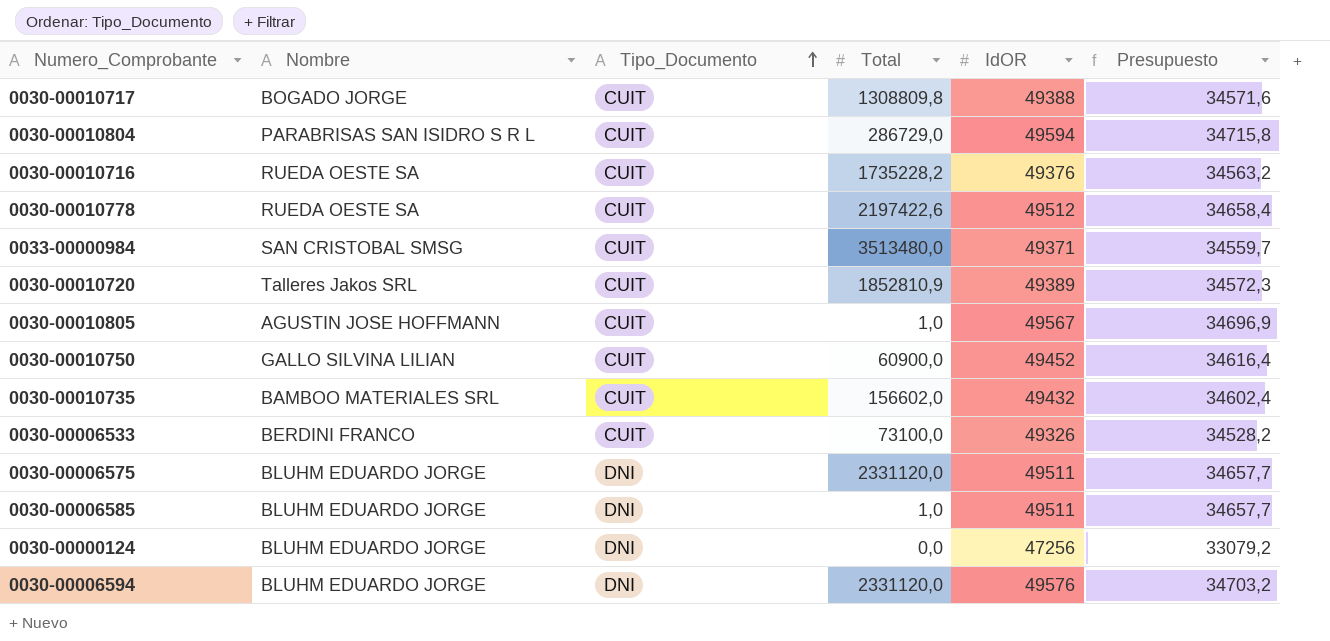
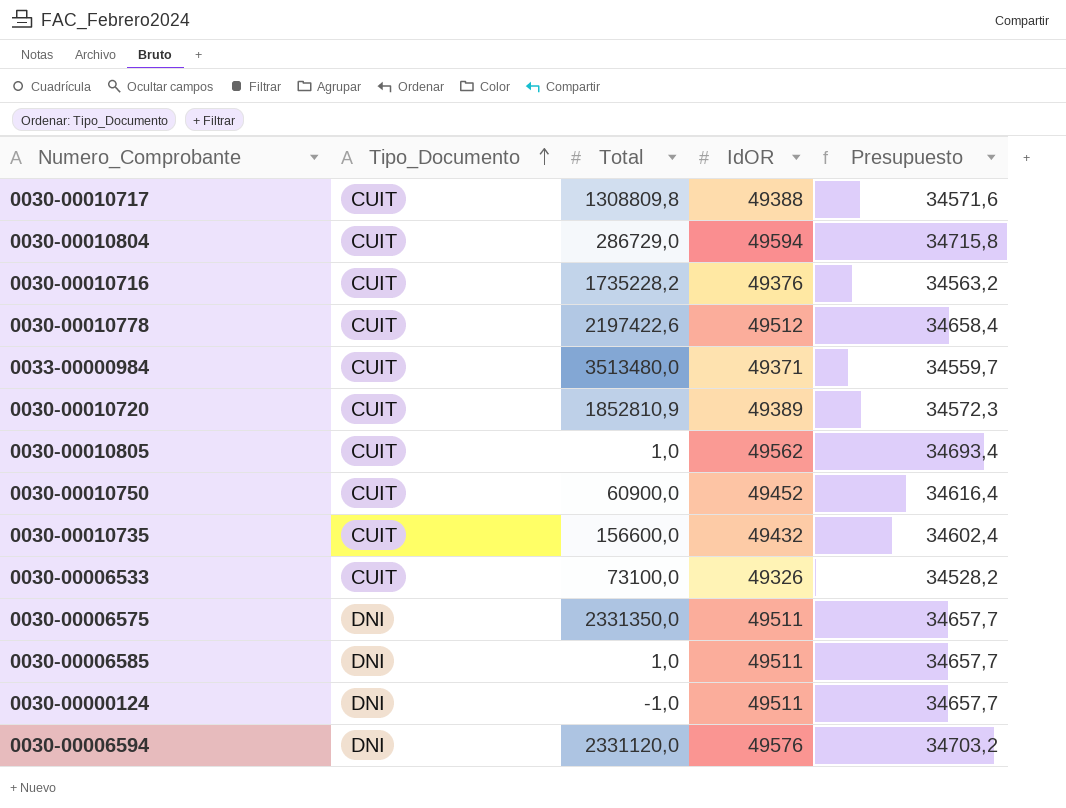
column Nombre | position: 2 -> none
0030-00010805 | IdOR: 49567 -> 49562
0030-00010805 | Presupuesto: 34696,9 -> 34693,4
0030-00010735 | Total: 156602,0 -> 156600,0
0030-00006575 | Total: 2331120,0 -> 2331350,0
0030-00000124 | Total: 0,0 -> -1,0
0030-00000124 | IdOR: 47256 -> 49511
0030-00000124 | Presupuesto: 33079,2 -> 34657,7

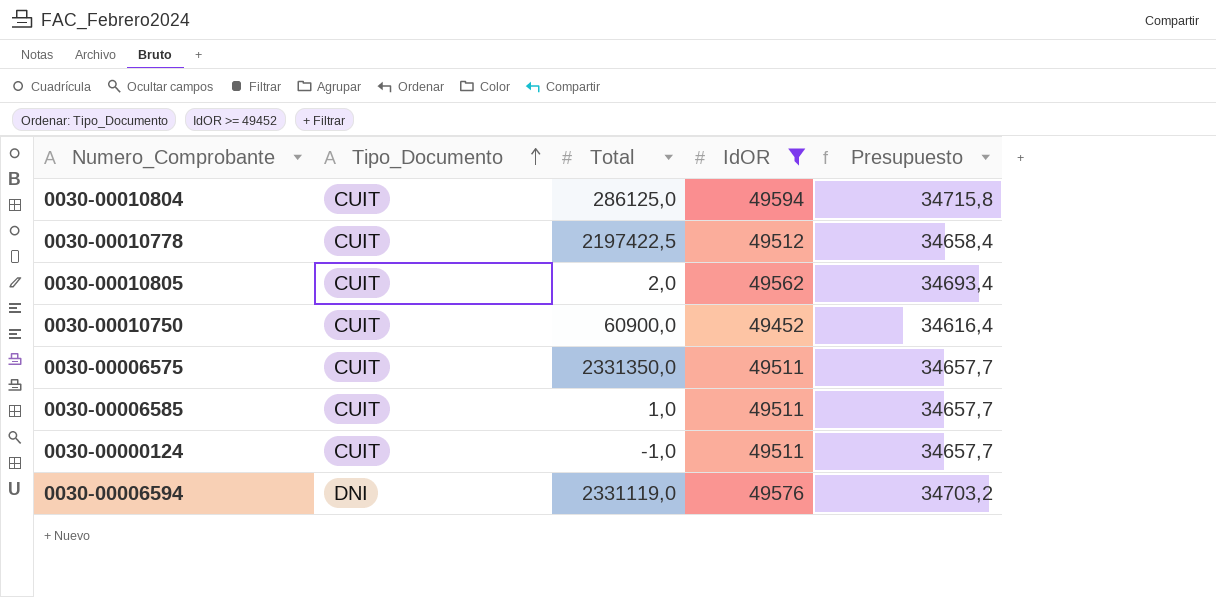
filter: none -> IdOR >= 49452
0030-00010804 | Total: 286729,0 -> 286125,0
0030-00010778 | Total: 2197422,6 -> 2197422,5
0030-00010805 | Total: 1,0 -> 2,0
0030-00006575 | Tipo_Documento: DNI -> CUIT
0030-00006585 | Tipo_Documento: DNI -> CUIT
0030-00000124 | Tipo_Documento: DNI -> CUIT
0030-00006594 | Total: 2331120,0 -> 2331119,0

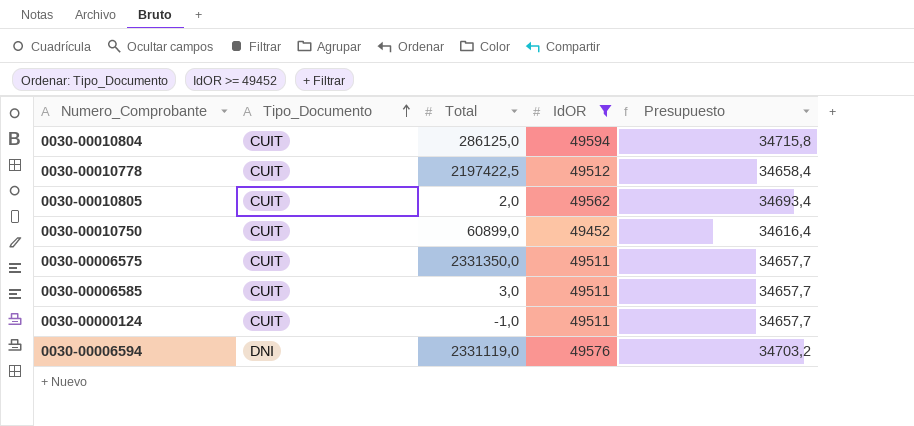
0030-00010750 | Total: 60900,0 -> 60899,0
0030-00006585 | Total: 1,0 -> 3,0

